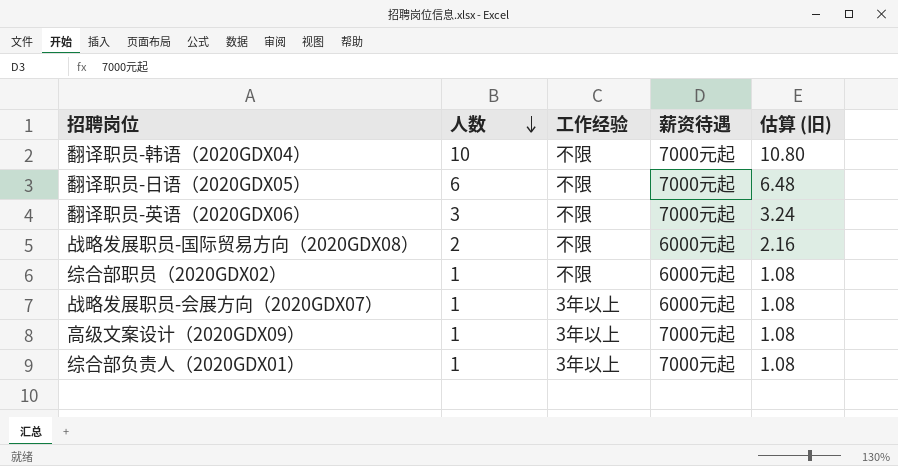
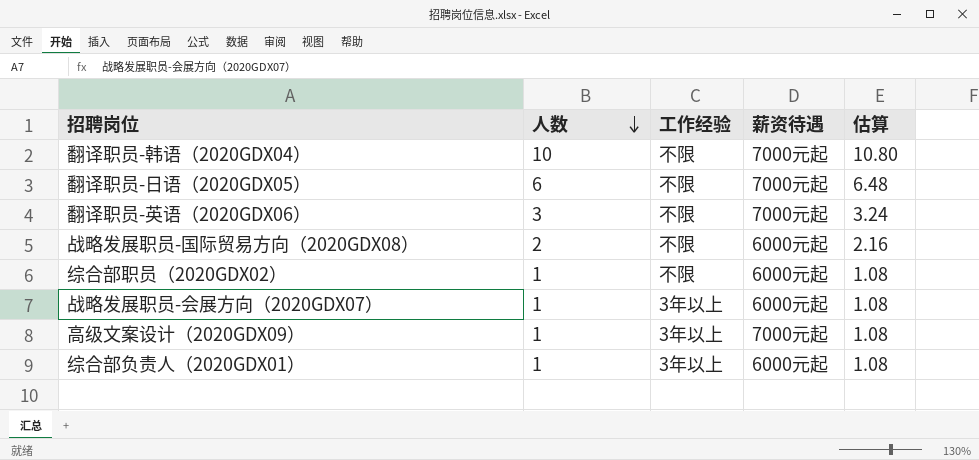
column name: 估算 (旧) -> 估算
综合部负责人（2020GDX01） | 薪资待遇: 7000元起 -> 6000元起

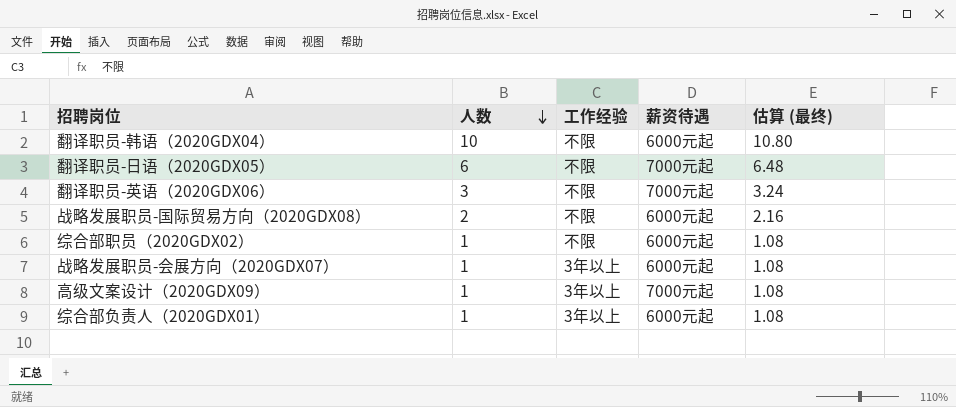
column name: 估算 -> 估算 (最终)
翻译职员-韩语（2020GDX04） | 薪资待遇: 7000元起 -> 6000元起

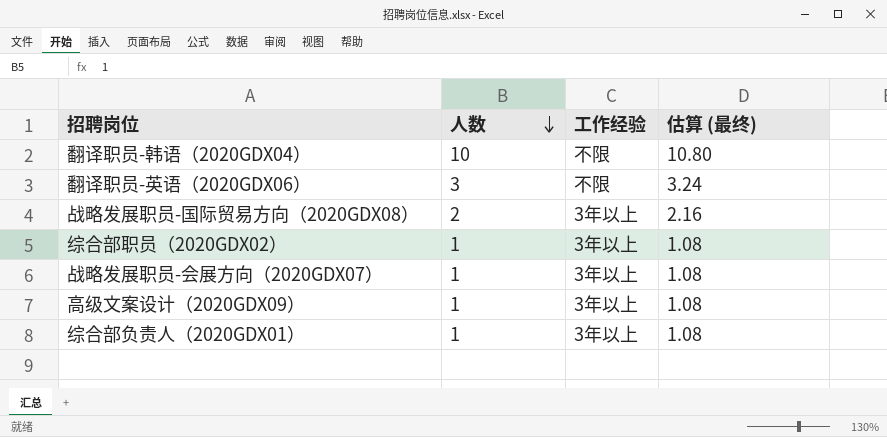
column 薪资待遇 | position: 4 -> none
row 翻译职员-日语（2020GDX05）: 6 | 不限 | 7000元起 | 6.48 -> none
战略发展职员-国际贸易方向（2020GDX08） | 工作经验: 不限 -> 3年以上
综合部职员（2020GDX02） | 工作经验: 不限 -> 3年以上

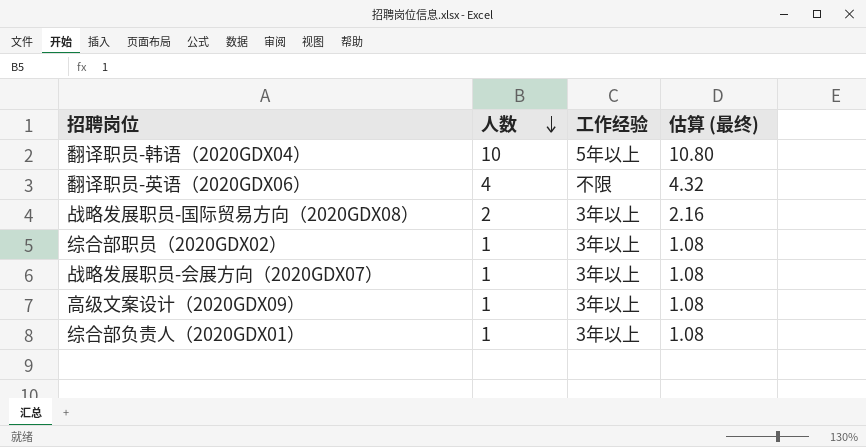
翻译职员-韩语（2020GDX04） | 工作经验: 不限 -> 5年以上
翻译职员-英语（2020GDX06） | 人数: 3 -> 4
翻译职员-英语（2020GDX06） | 估算 (最终): 3.24 -> 4.32

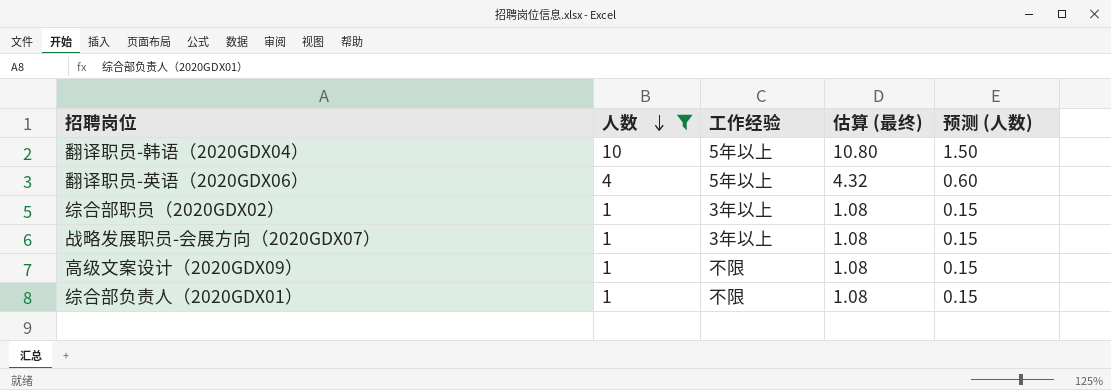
filter: none -> 人数 != 2
column 预测 (人数) | formula: none -> [人数] * 0.15
翻译职员-英语（2020GDX06） | 工作经验: 不限 -> 5年以上
高级文案设计（2020GDX09） | 工作经验: 3年以上 -> 不限
综合部负责人（2020GDX01） | 工作经验: 3年以上 -> 不限

